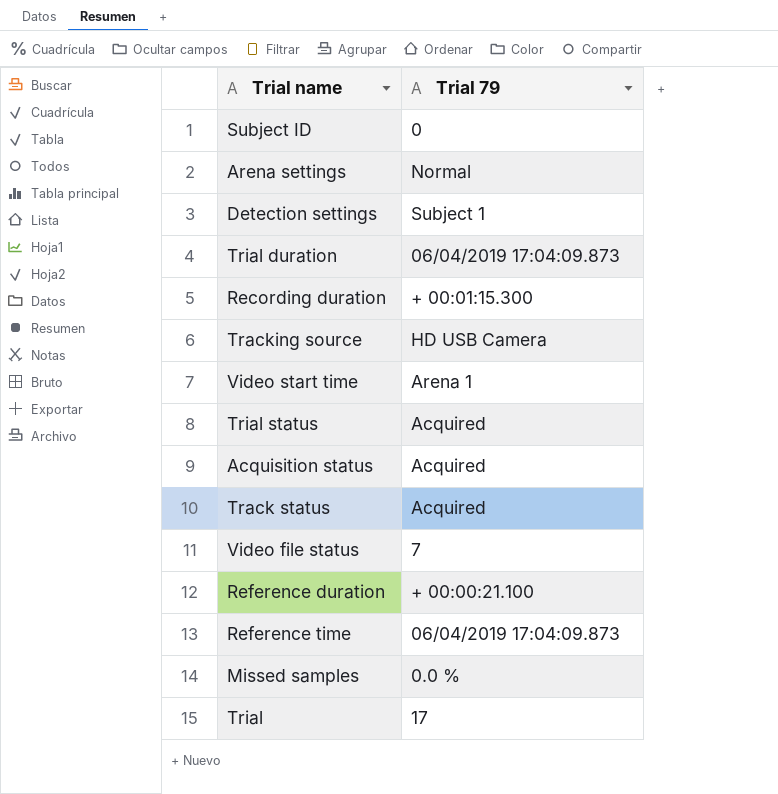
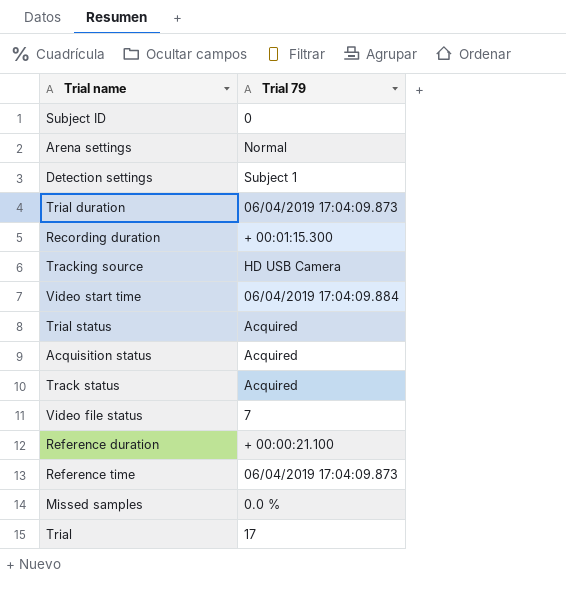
Video start time | Trial 79: Arena 1 -> 06/04/2019 17:04:09.884

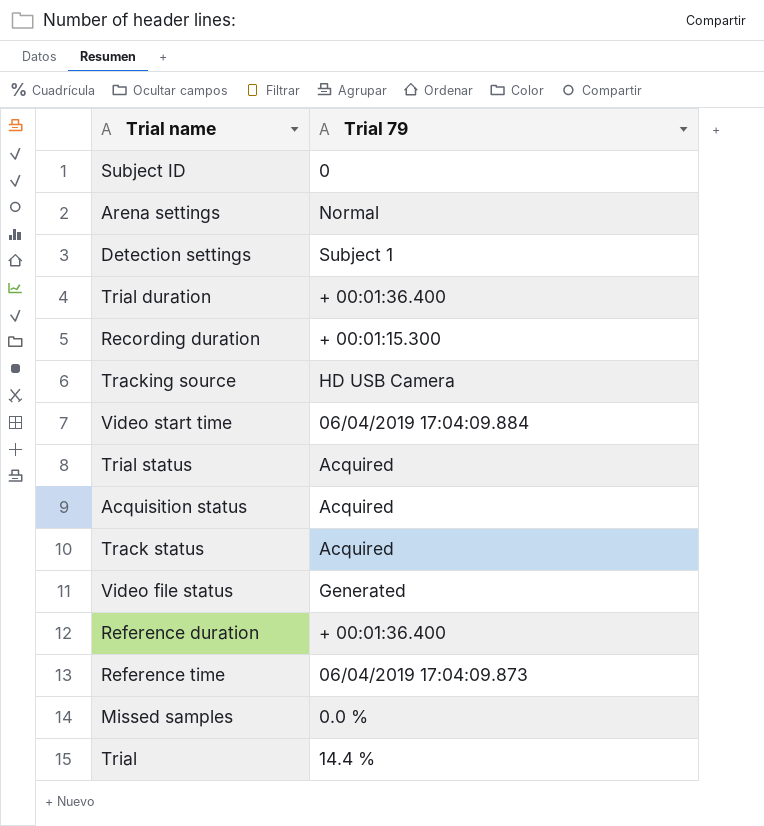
Trial duration | Trial 79: 06/04/2019 17:04:09.873 -> + 00:01:36.400
Video file status | Trial 79: 7 -> Generated
Reference duration | Trial 79: + 00:00:21.100 -> + 00:01:36.400
Trial | Trial 79: 17 -> 14.4 %

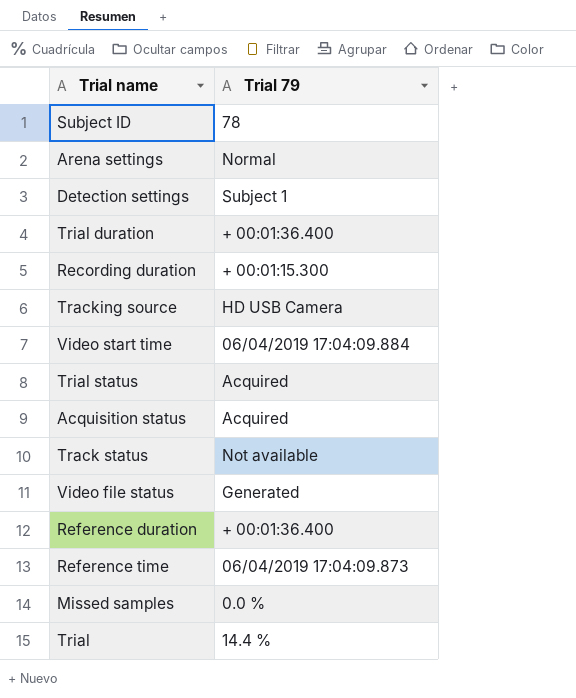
Subject ID | Trial 79: 0 -> 78
Track status | Trial 79: Acquired -> Not available

